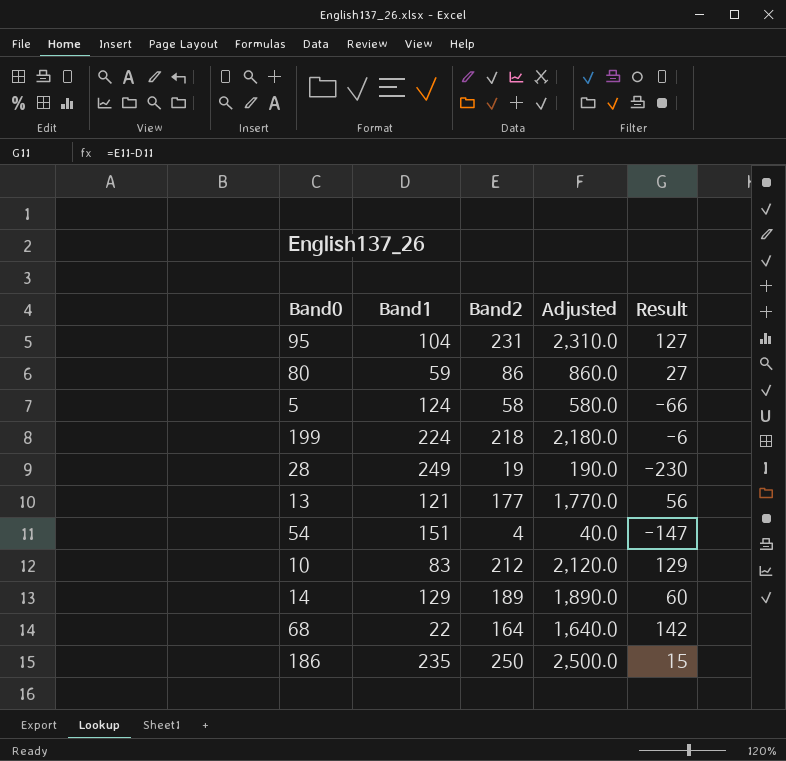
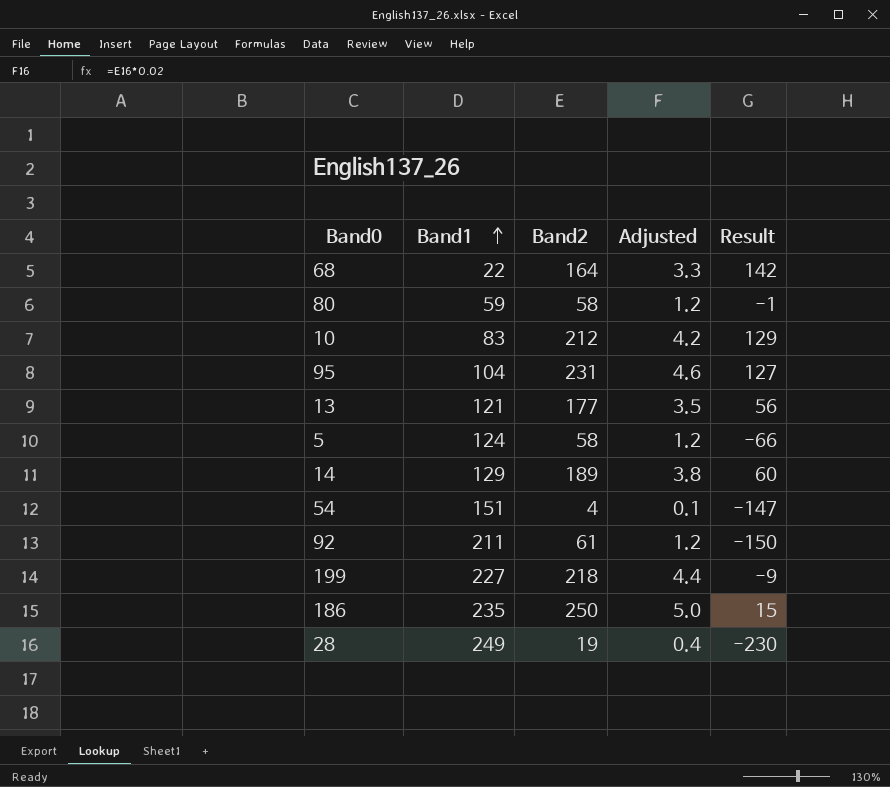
row order: none -> Band1 ascending
column Adjusted | formula: [Band2] * 10 -> [Band2] * 0.02
80 | Band2: 86 -> 58
80 | Result: 27 -> -1
row 92: none -> 211 | 61 | 1.2 | -150
199 | Band1: 224 -> 227
199 | Result: -6 -> -9

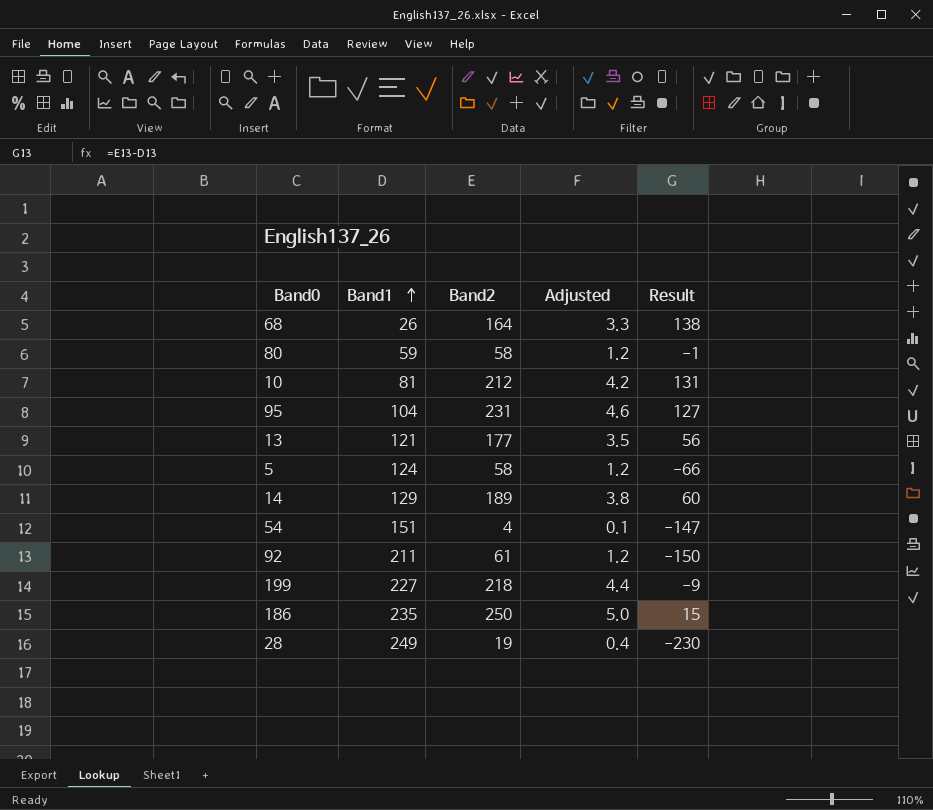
68 | Band1: 22 -> 26
68 | Result: 142 -> 138
10 | Band1: 83 -> 81
10 | Result: 129 -> 131

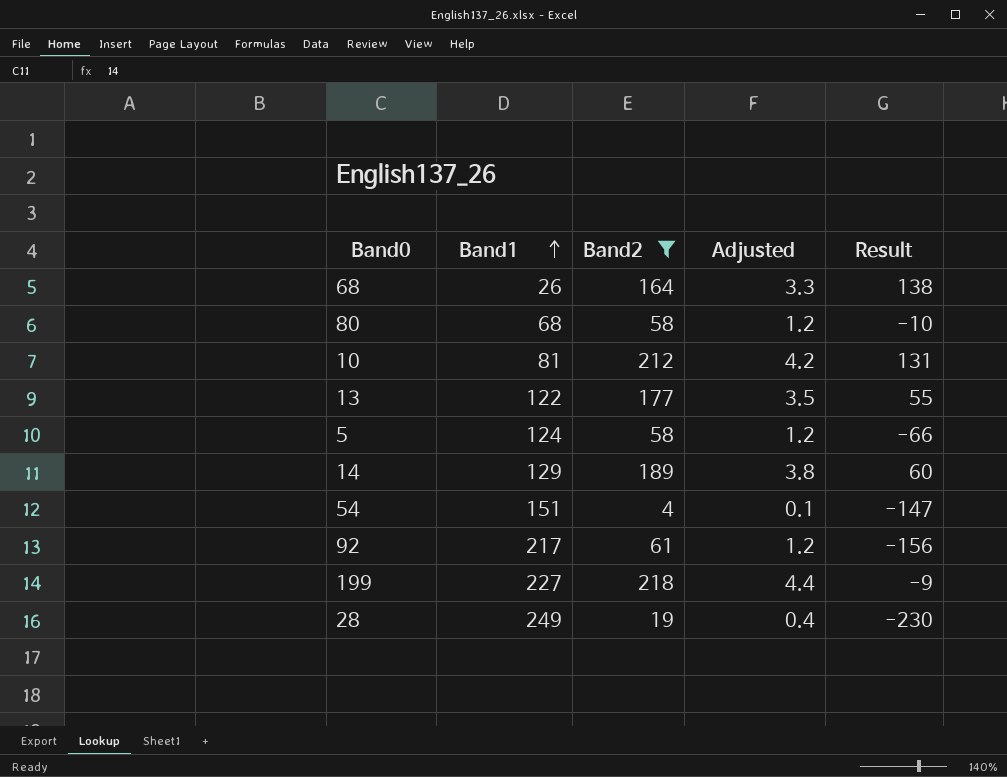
filter: none -> Band2 <= 218
80 | Band1: 59 -> 68
80 | Result: -1 -> -10
13 | Band1: 121 -> 122
13 | Result: 56 -> 55
92 | Band1: 211 -> 217
92 | Result: -150 -> -156

